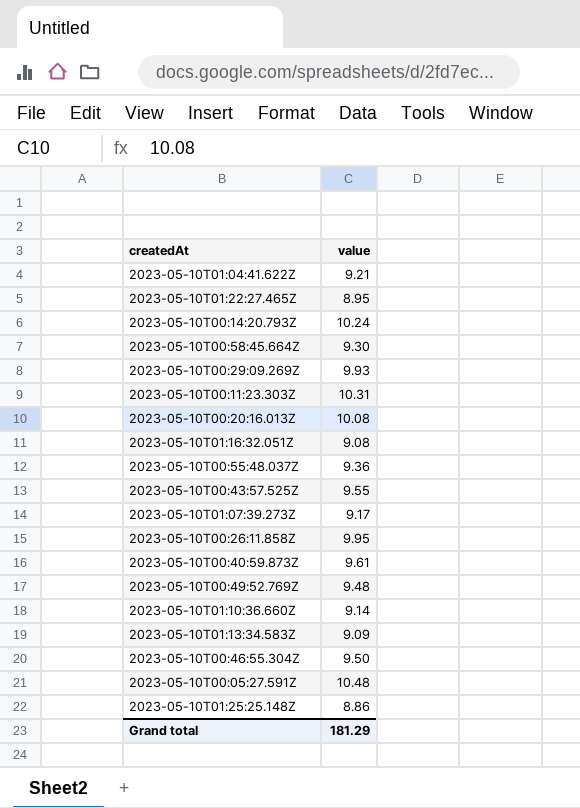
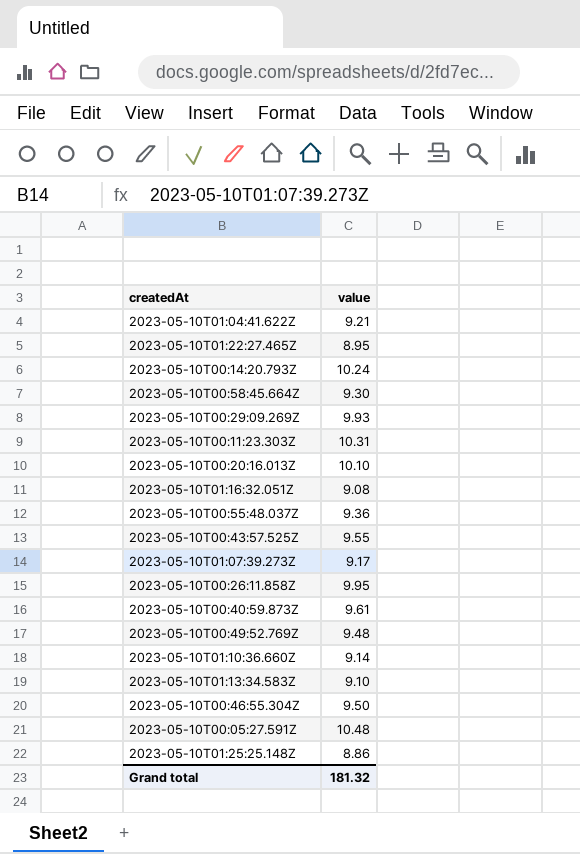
2023-05-10T00:20:16.013Z | value: 10.08 -> 10.10
2023-05-10T01:13:34.583Z | value: 9.09 -> 9.10
Grand total | value: 181.29 -> 181.32

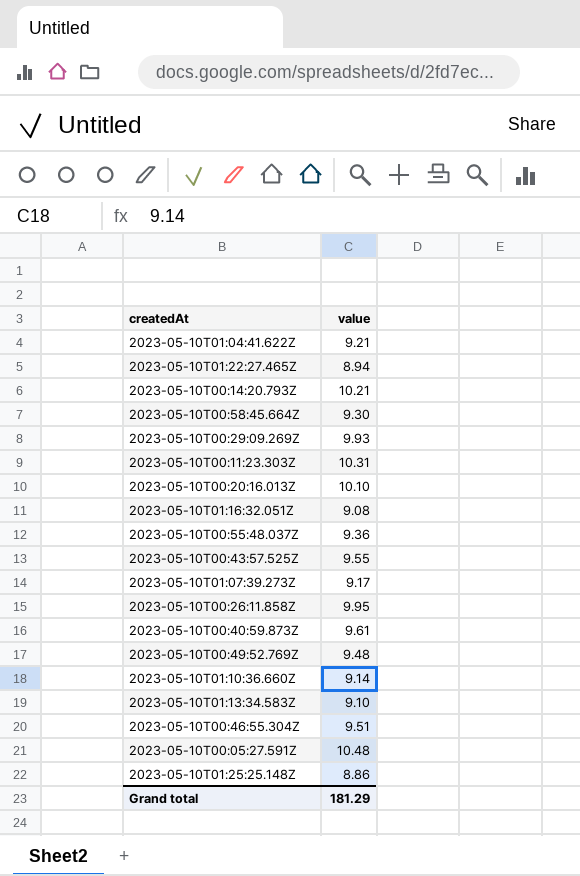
2023-05-10T01:22:27.465Z | value: 8.95 -> 8.94
2023-05-10T00:14:20.793Z | value: 10.24 -> 10.21
2023-05-10T00:46:55.304Z | value: 9.50 -> 9.51
Grand total | value: 181.32 -> 181.29

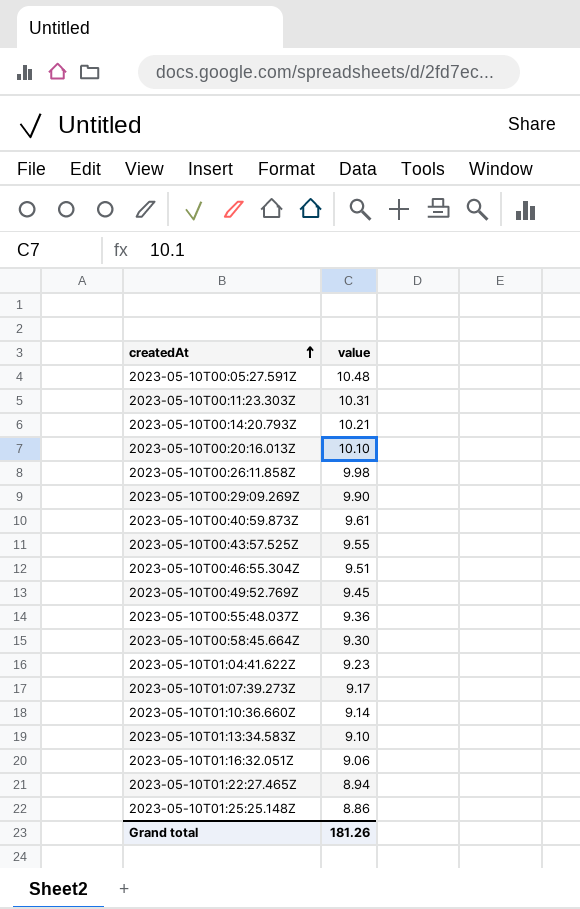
row order: none -> createdAt ascending
2023-05-10T00:26:11.858Z | value: 9.95 -> 9.98
2023-05-10T00:29:09.269Z | value: 9.93 -> 9.90
2023-05-10T00:49:52.769Z | value: 9.48 -> 9.45
2023-05-10T01:04:41.622Z | value: 9.21 -> 9.23
2023-05-10T01:16:32.051Z | value: 9.08 -> 9.06
Grand total | value: 181.29 -> 181.26

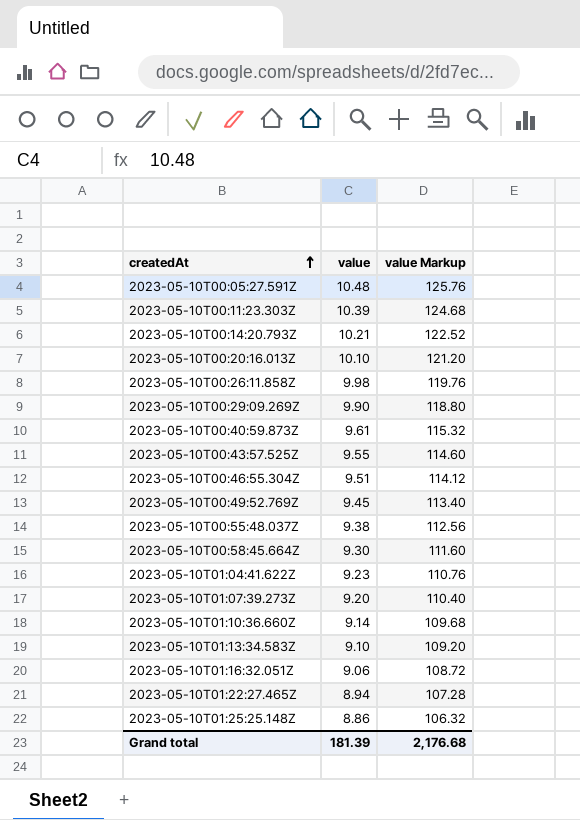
column value Markup | formula: none -> [value] * 12
2023-05-10T00:11:23.303Z | value: 10.31 -> 10.39
2023-05-10T00:55:48.037Z | value: 9.36 -> 9.38
2023-05-10T01:07:39.273Z | value: 9.17 -> 9.20
Grand total | value: 181.26 -> 181.39

